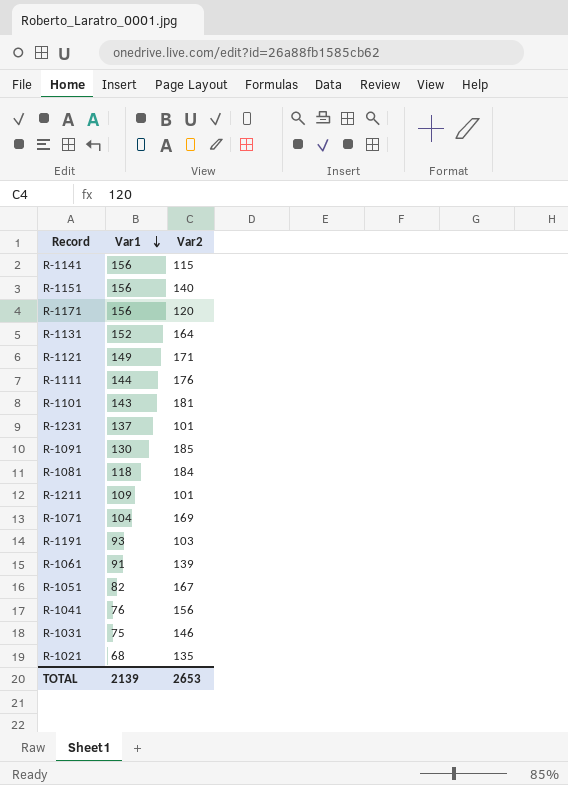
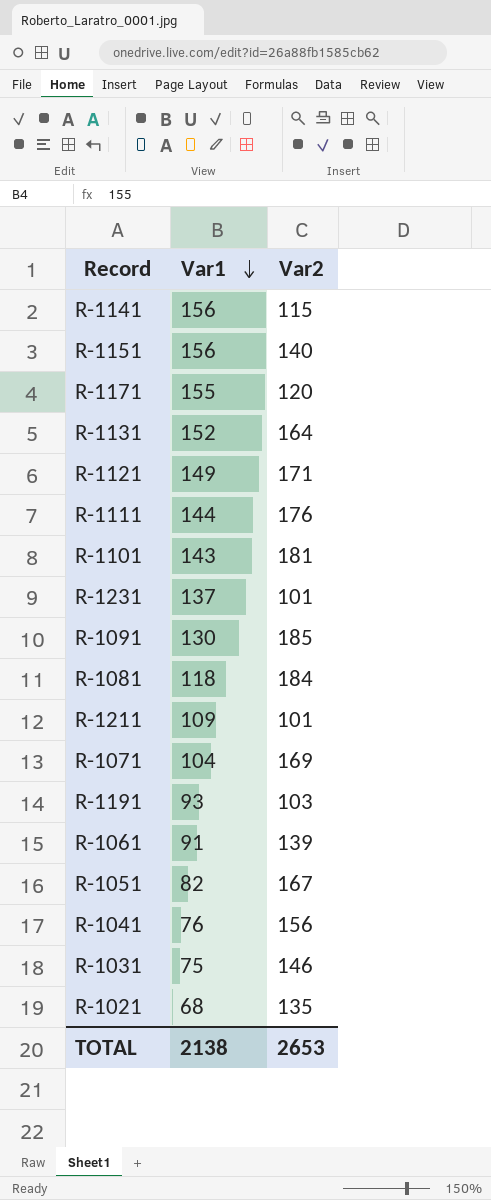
R-1171 | Var1: 156 -> 155
TOTAL | Var1: 2139 -> 2138

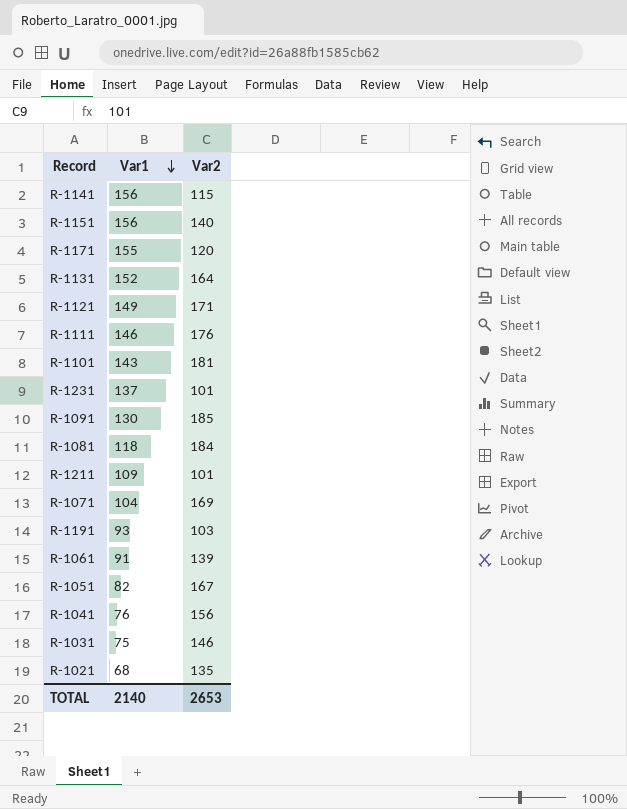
R-1111 | Var1: 144 -> 146
TOTAL | Var1: 2138 -> 2140

